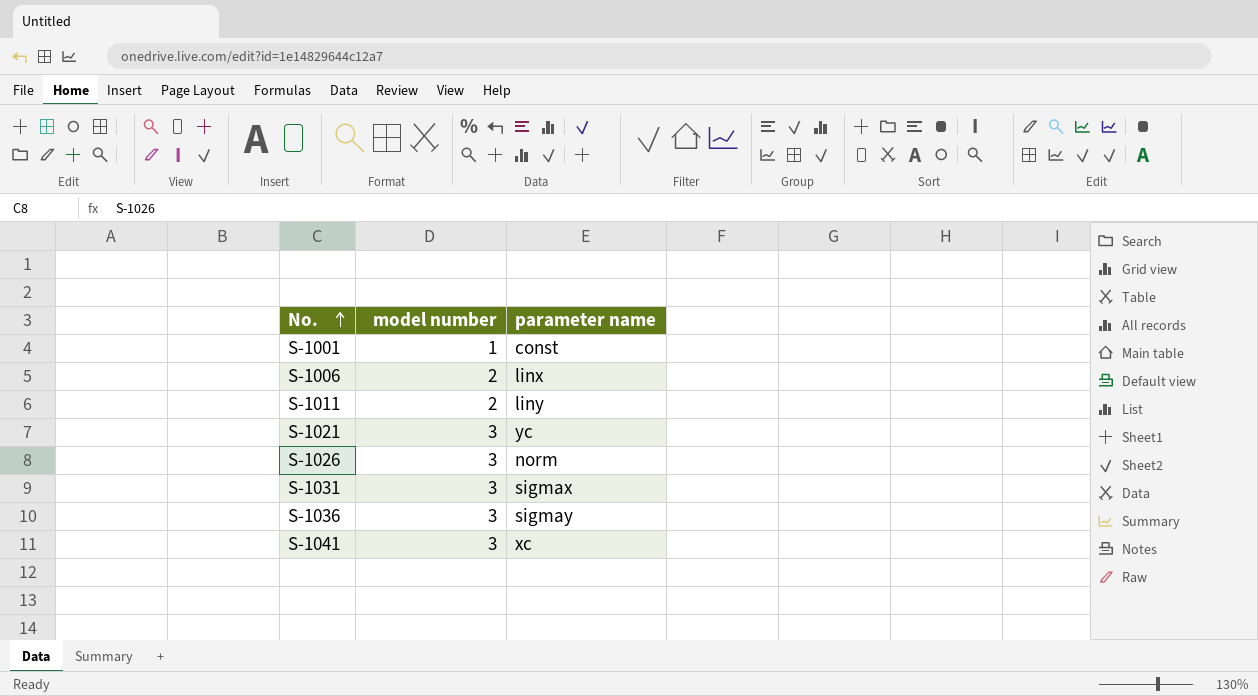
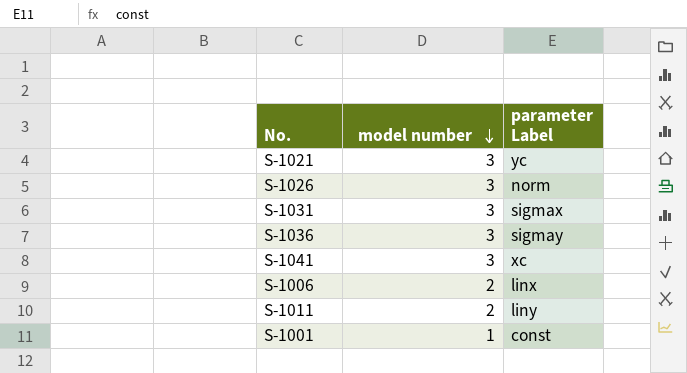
row order: No. ascending -> model number descending
column name: parameter name -> parameter Label

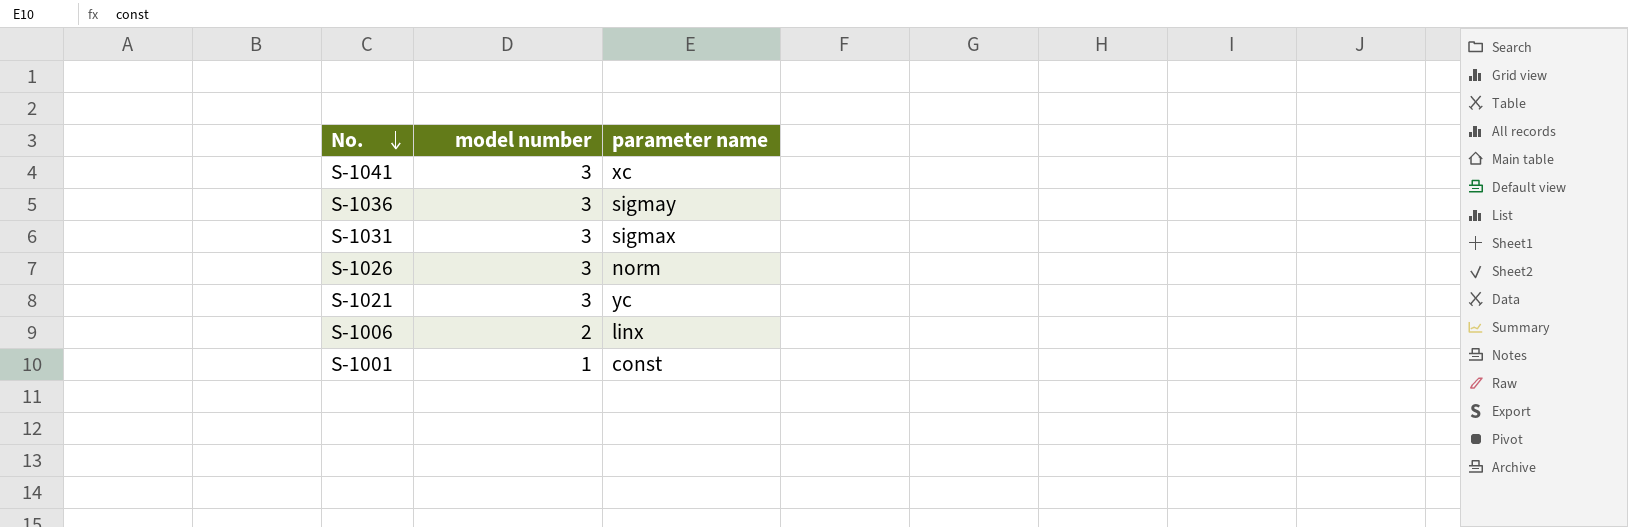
row order: model number descending -> No. descending
column name: parameter Label -> parameter name
row S-1011: 2 | liny -> none

